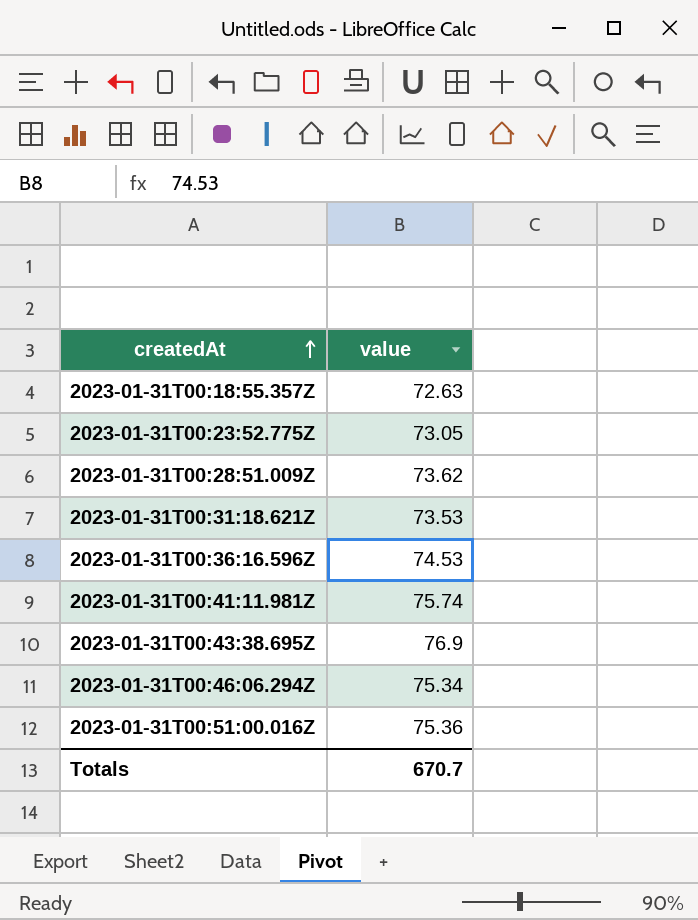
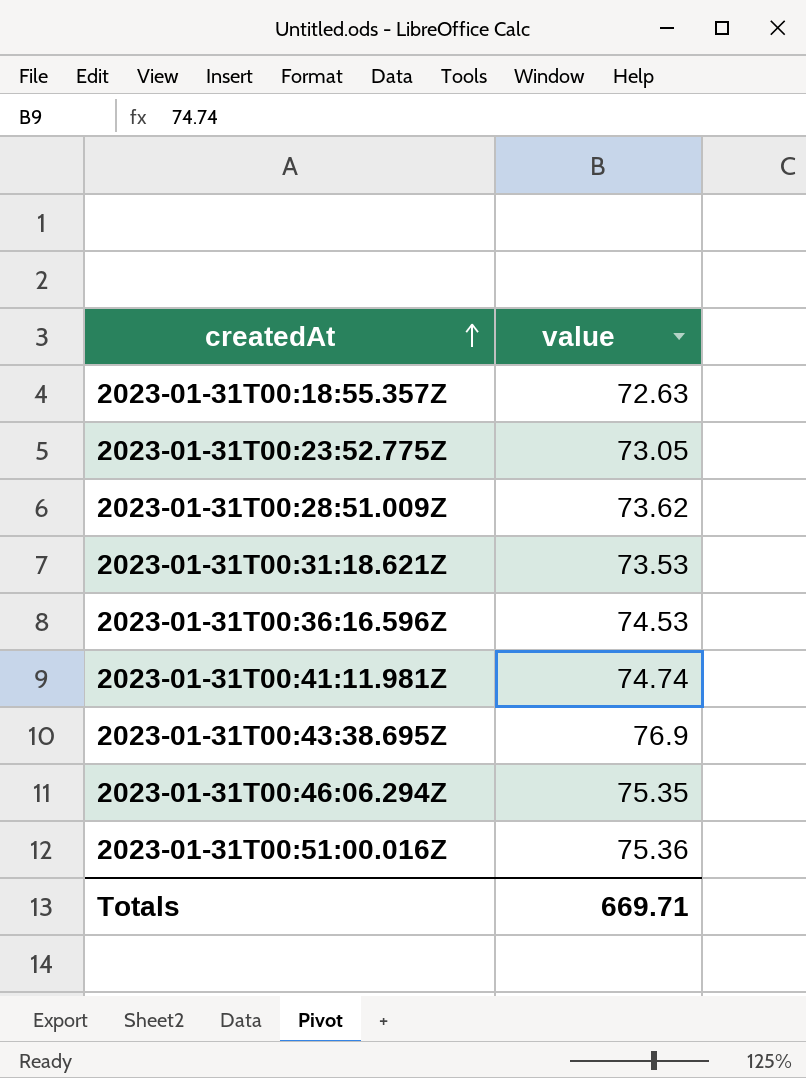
2023-01-31T00:41:11.981Z | value: 75.74 -> 74.74
2023-01-31T00:46:06.294Z | value: 75.34 -> 75.35
Totals | value: 670.7 -> 669.71

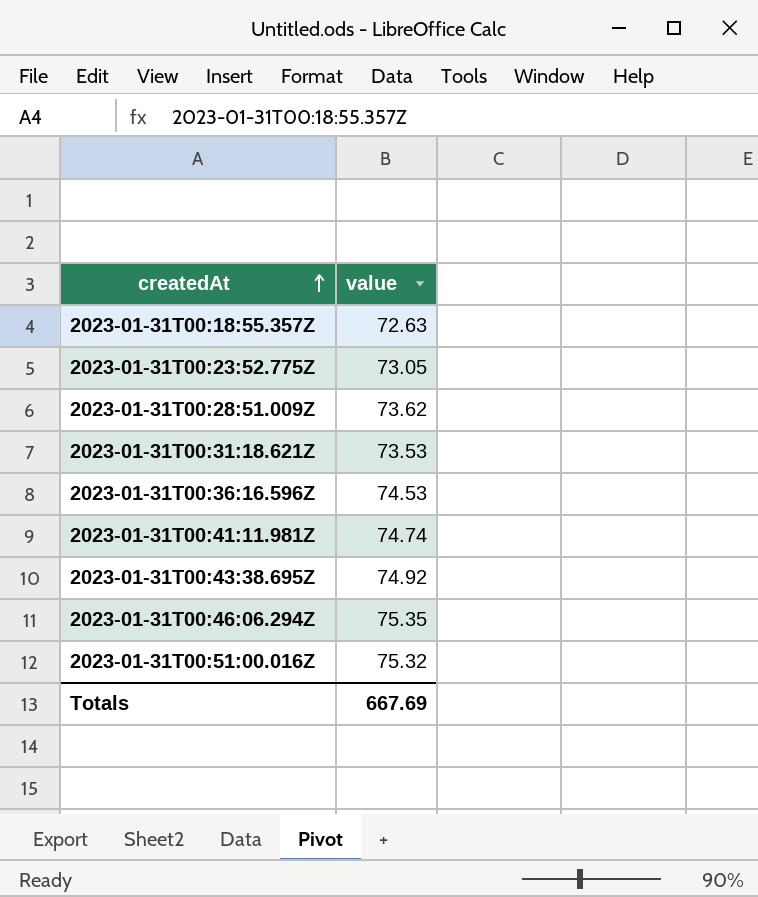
2023-01-31T00:43:38.695Z | value: 76.9 -> 74.92
2023-01-31T00:51:00.016Z | value: 75.36 -> 75.32
Totals | value: 669.71 -> 667.69

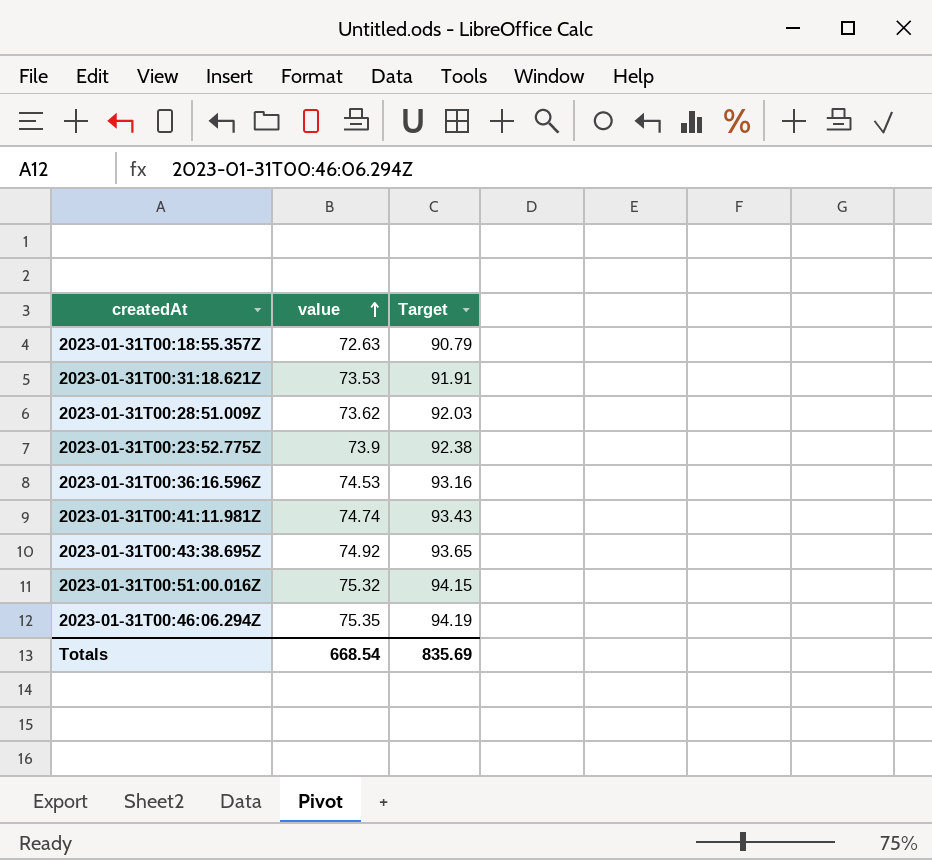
row order: createdAt ascending -> value ascending
column Target | formula: none -> [value] * 1.25
2023-01-31T00:23:52.775Z | value: 73.05 -> 73.9
Totals | value: 667.69 -> 668.54

